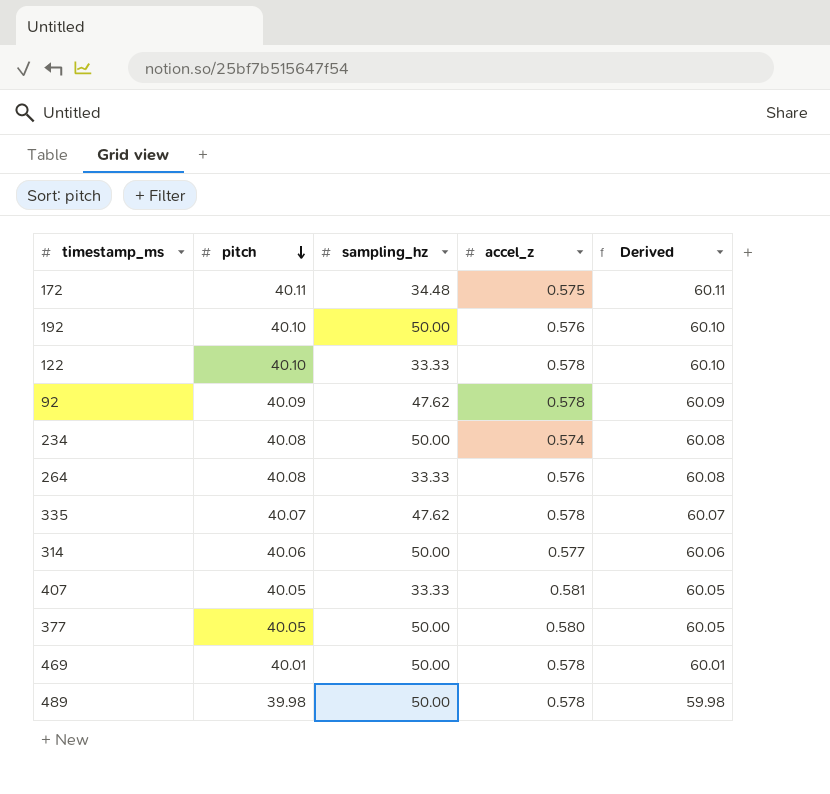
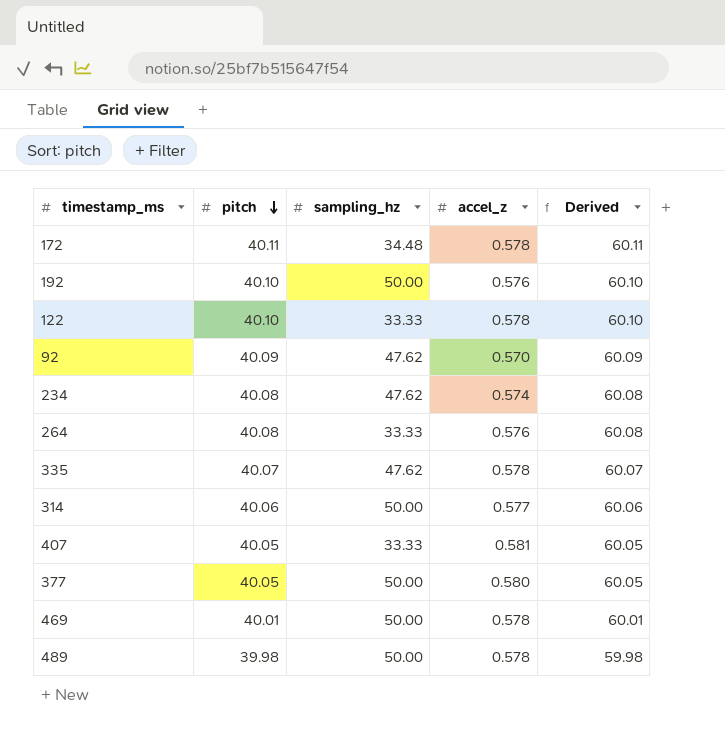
172 | accel_z: 0.575 -> 0.578
92 | accel_z: 0.578 -> 0.570
234 | sampling_hz: 50.00 -> 47.62

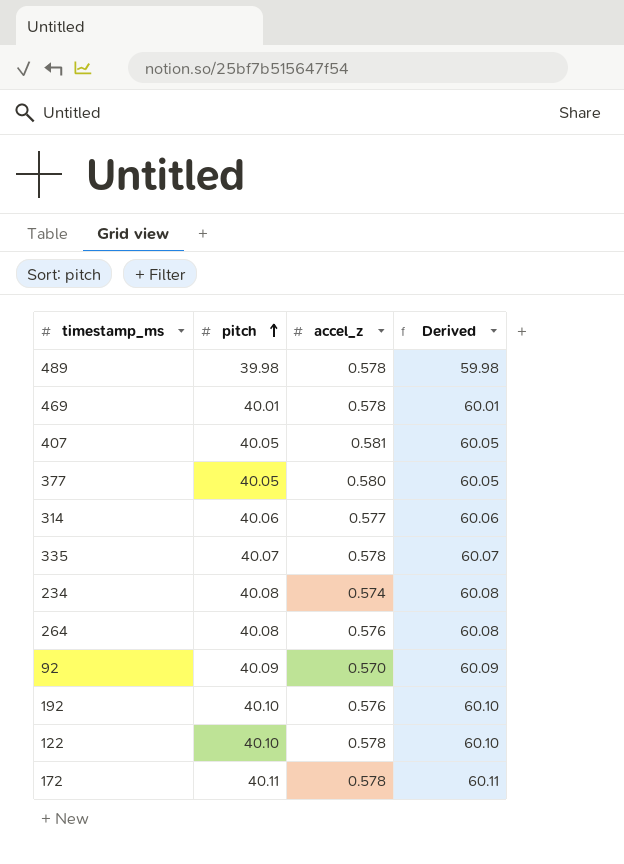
row order: pitch descending -> pitch ascending
column sampling_hz | position: 3 -> none

